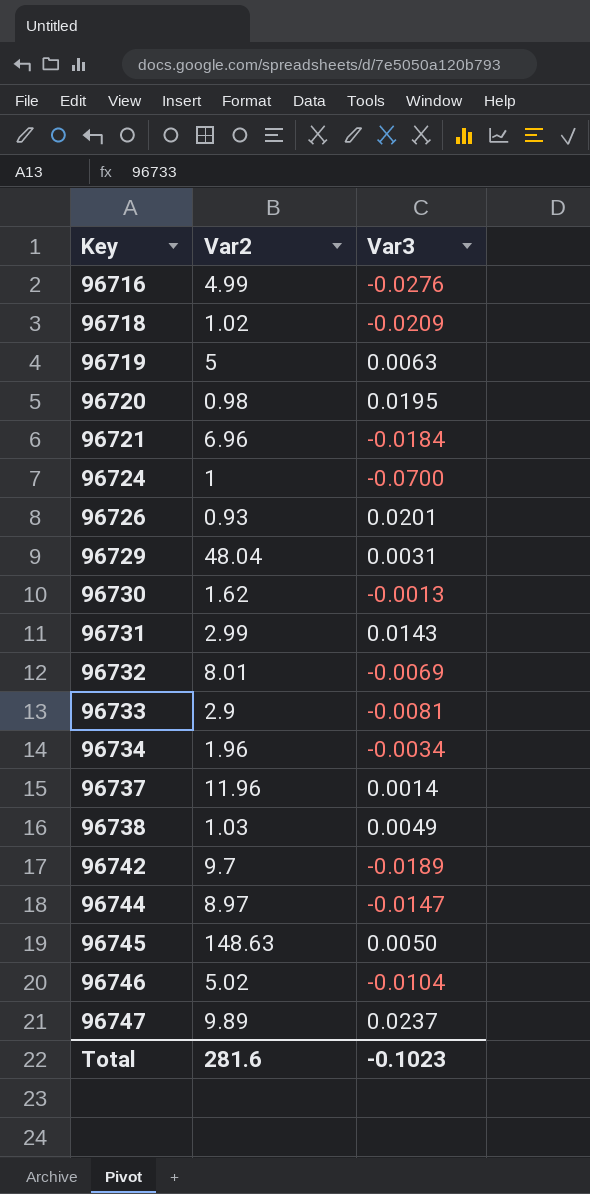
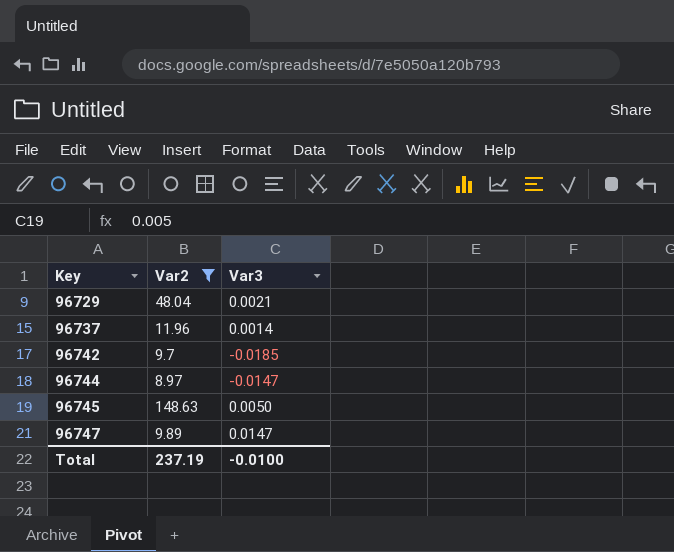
filter: none -> Var2 >= 8.97
96729 | Var3: 0.0031 -> 0.0021
96742 | Var3: -0.0189 -> -0.0185
96747 | Var3: 0.0237 -> 0.0147
Total | Var2: 281.6 -> 237.19
Total | Var3: -0.1023 -> -0.0100

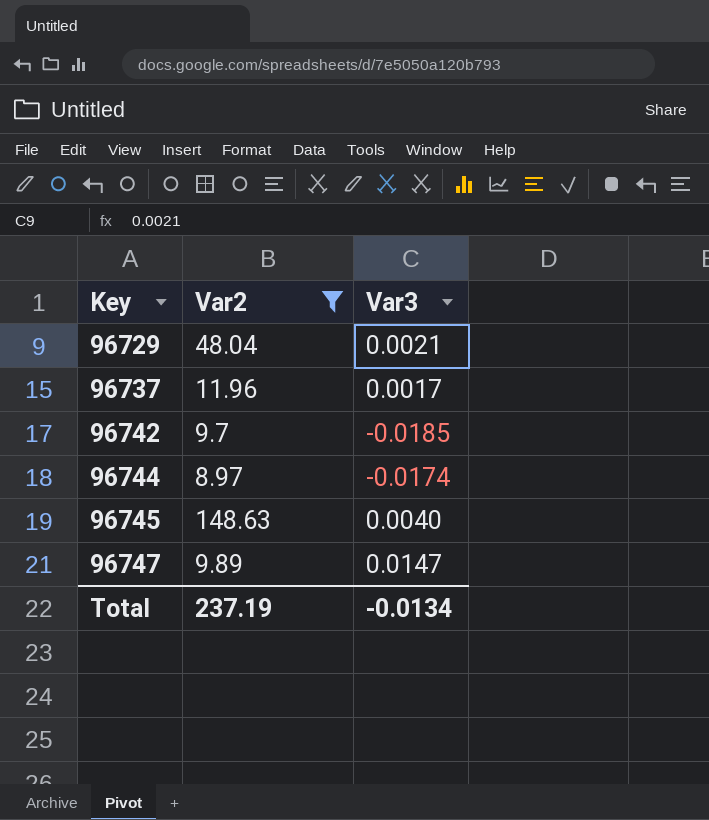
96737 | Var3: 0.0014 -> 0.0017
96744 | Var3: -0.0147 -> -0.0174
96745 | Var3: 0.0050 -> 0.0040
Total | Var3: -0.0100 -> -0.0134

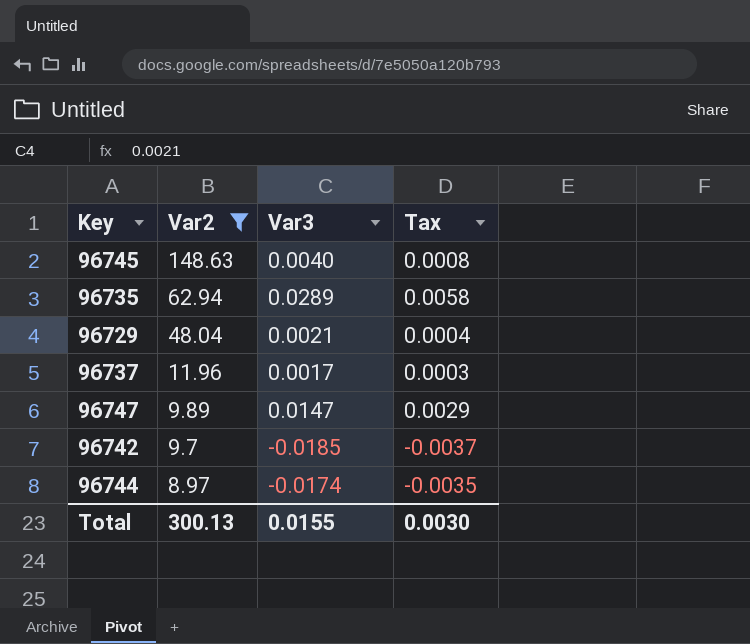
row order: Key ascending -> Var2 descending
column Tax | formula: none -> [Var3] * 0.2
row 96735: none -> 62.94 | 0.0289 | 0.0058
Total | Var2: 237.19 -> 300.13
Total | Var3: -0.0134 -> 0.0155

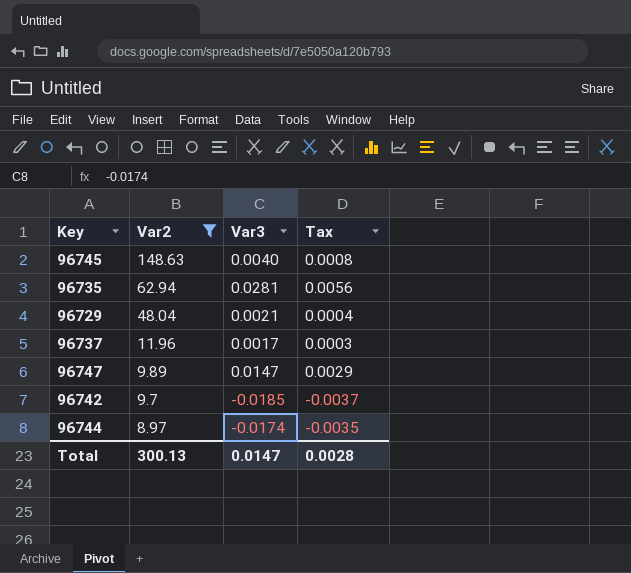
96735 | Var3: 0.0289 -> 0.0281
96735 | Tax: 0.0058 -> 0.0056
Total | Var3: 0.0155 -> 0.0147
Total | Tax: 0.0030 -> 0.0028

